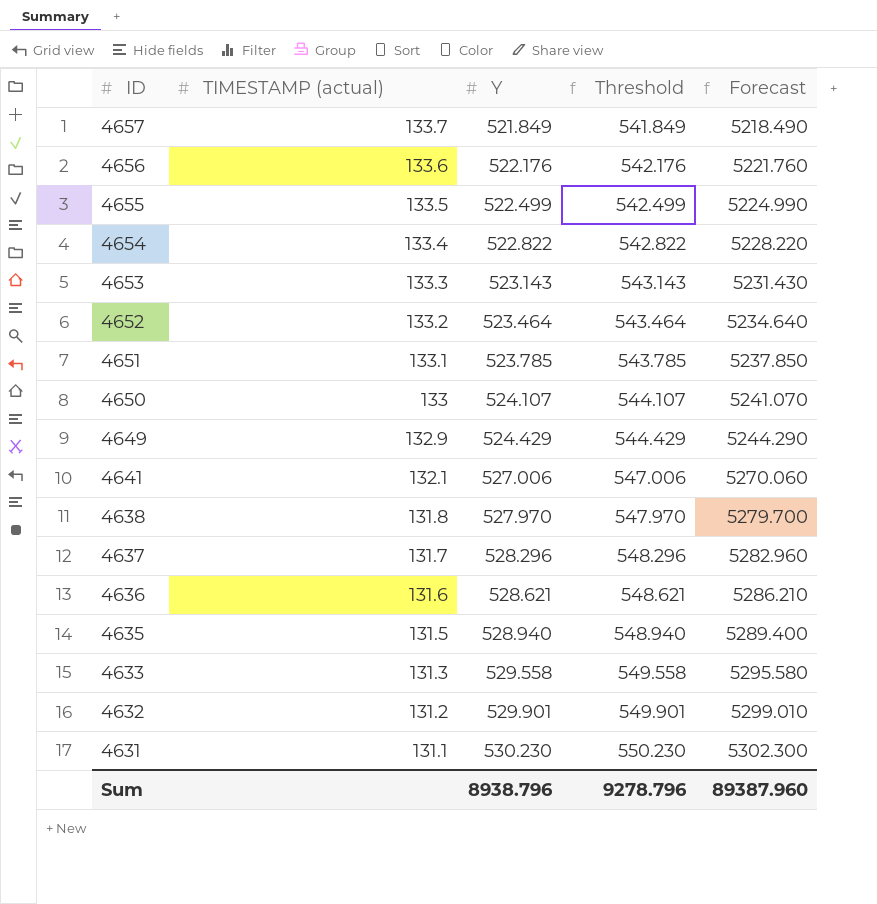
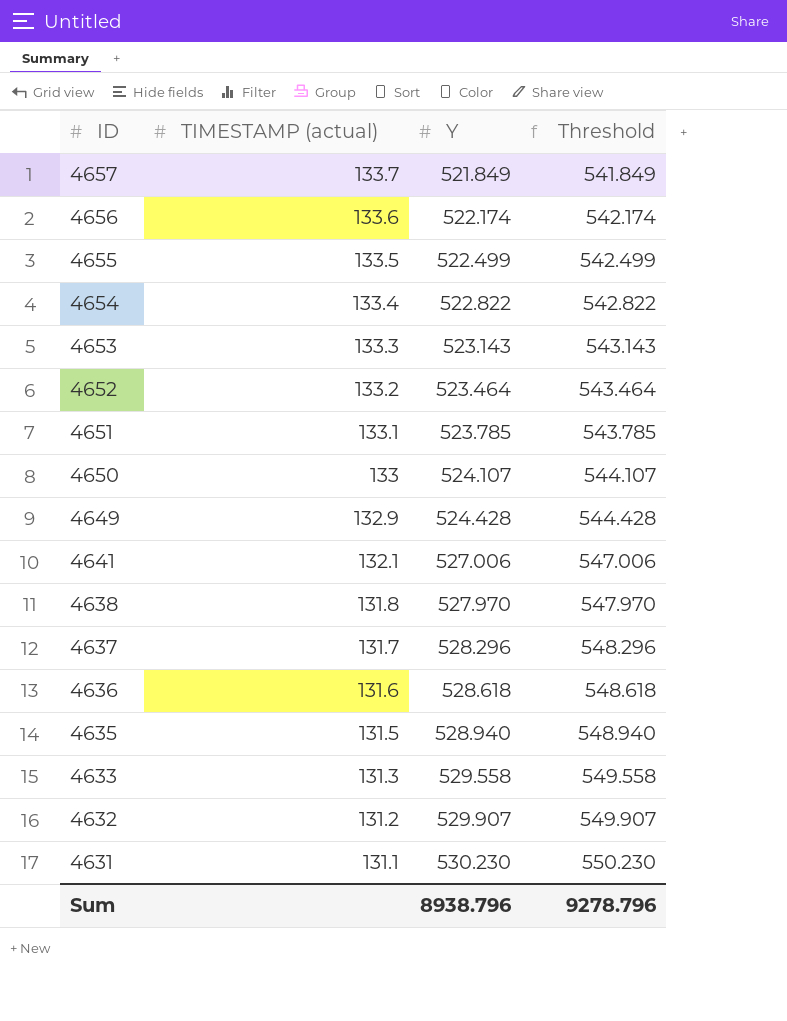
column Forecast | formula: [Y] * 10 -> none
4656 | Y: 522.176 -> 522.174
4656 | Threshold: 542.176 -> 542.174
4649 | Y: 524.429 -> 524.428
4649 | Threshold: 544.429 -> 544.428
4636 | Y: 528.621 -> 528.618
4636 | Threshold: 548.621 -> 548.618
4632 | Y: 529.901 -> 529.907
4632 | Threshold: 549.901 -> 549.907

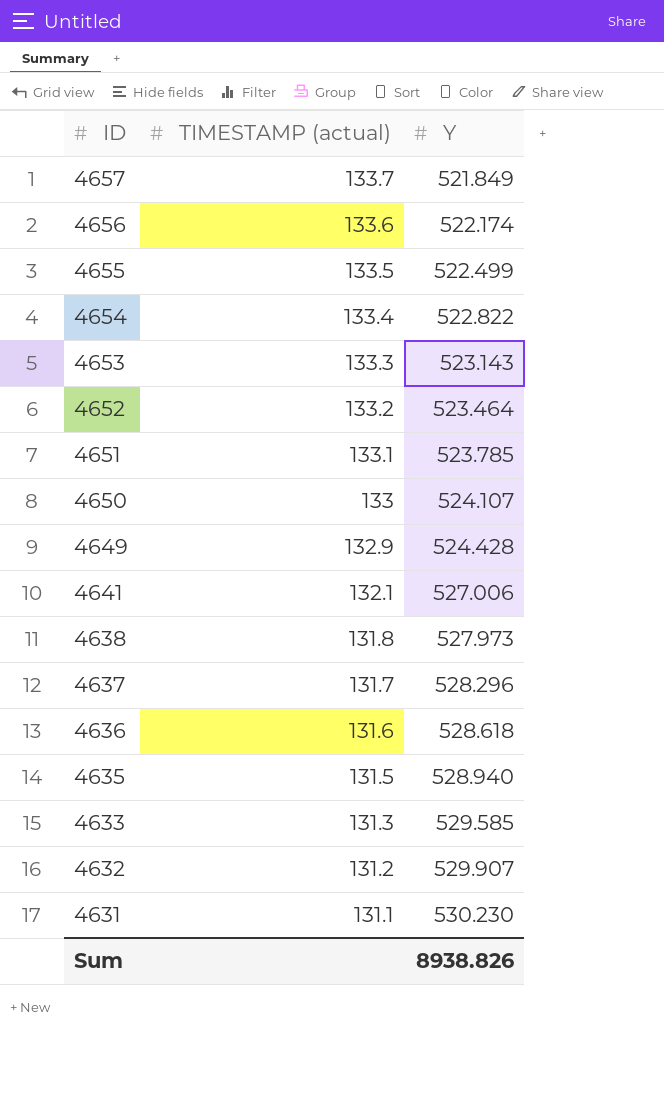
column Threshold | formula: [Y] + 20 -> none
4638 | Y: 527.970 -> 527.973
4633 | Y: 529.558 -> 529.585
Sum | Y: 8938.796 -> 8938.826

